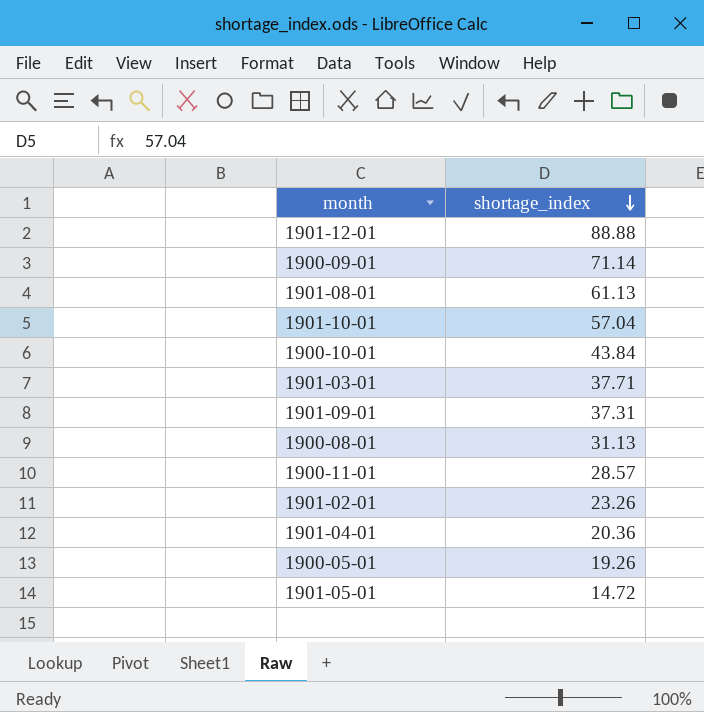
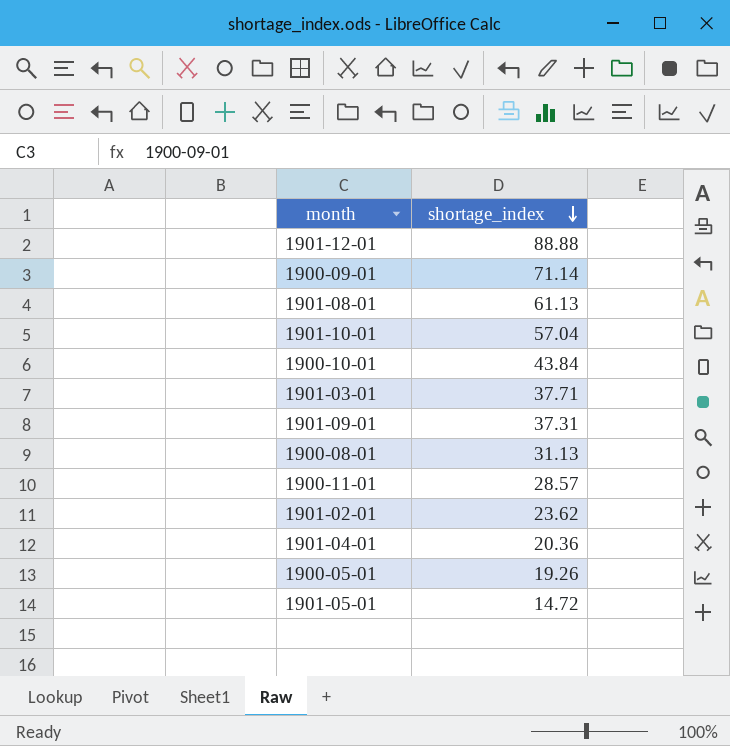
1901-02-01 | shortage_index: 23.26 -> 23.62

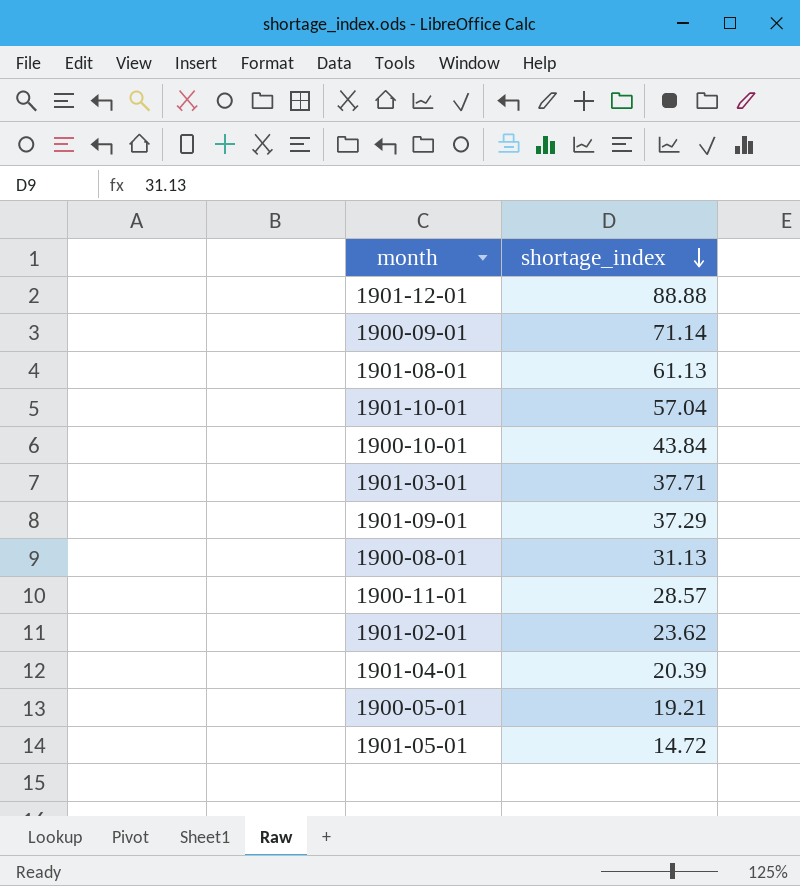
1901-09-01 | shortage_index: 37.31 -> 37.29
1901-04-01 | shortage_index: 20.36 -> 20.39
1900-05-01 | shortage_index: 19.26 -> 19.21

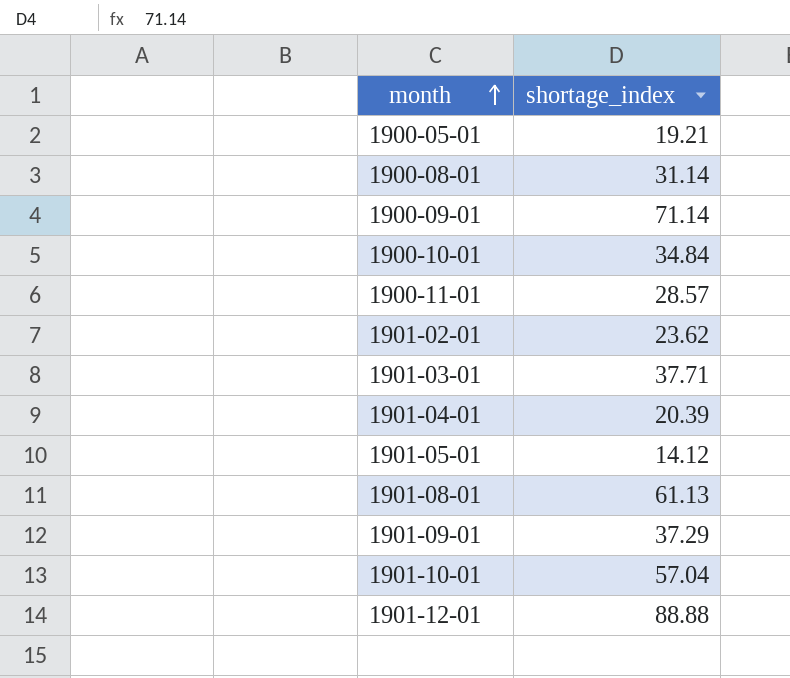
row order: shortage_index descending -> month ascending
1900-08-01 | shortage_index: 31.13 -> 31.14
1900-10-01 | shortage_index: 43.84 -> 34.84
1901-05-01 | shortage_index: 14.72 -> 14.12

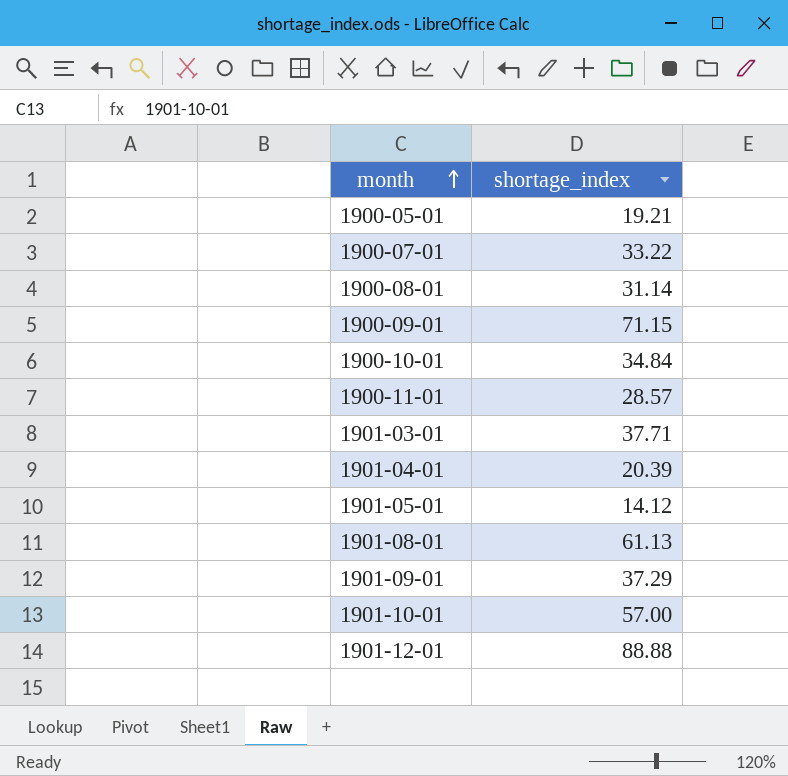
row 1901-02-01: 23.62 -> none
row 1900-07-01: none -> 33.22
1900-09-01 | shortage_index: 71.14 -> 71.15
1901-10-01 | shortage_index: 57.04 -> 57.00

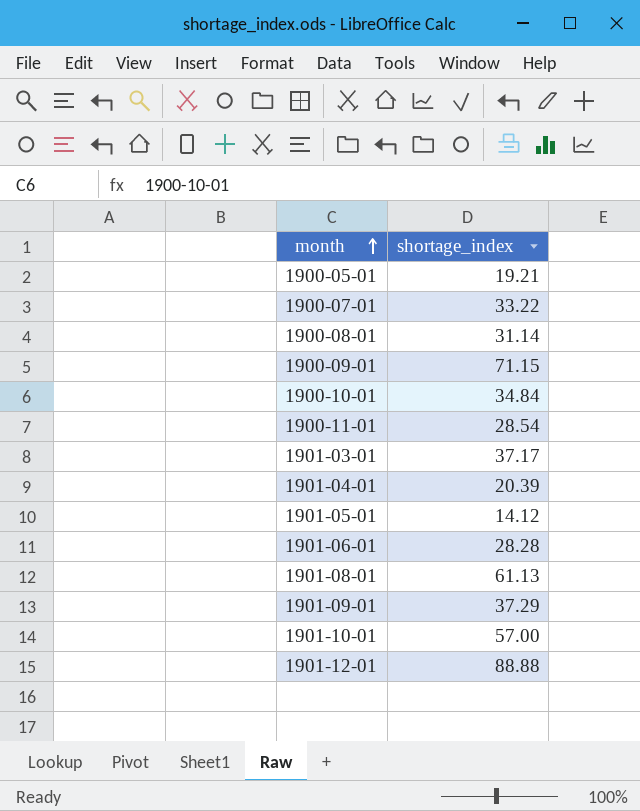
1900-11-01 | shortage_index: 28.57 -> 28.54
1901-03-01 | shortage_index: 37.71 -> 37.17
row 1901-06-01: none -> 28.28

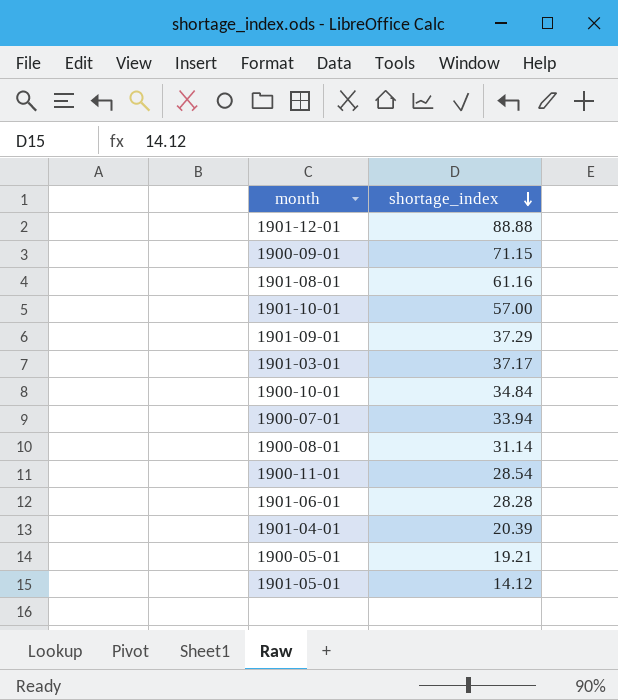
row order: month ascending -> shortage_index descending
1901-08-01 | shortage_index: 61.13 -> 61.16
1900-07-01 | shortage_index: 33.22 -> 33.94

